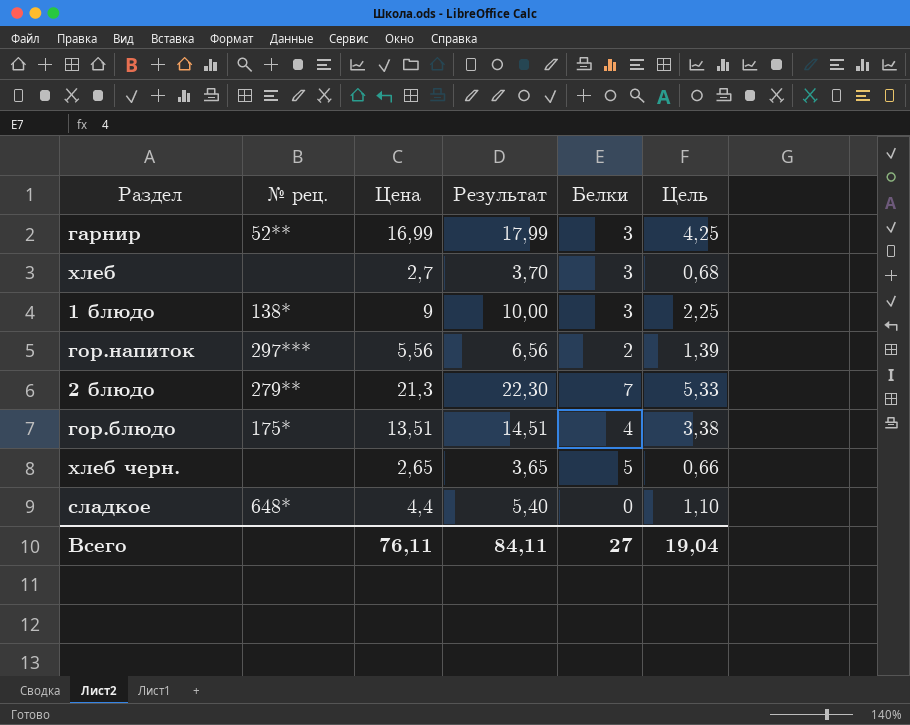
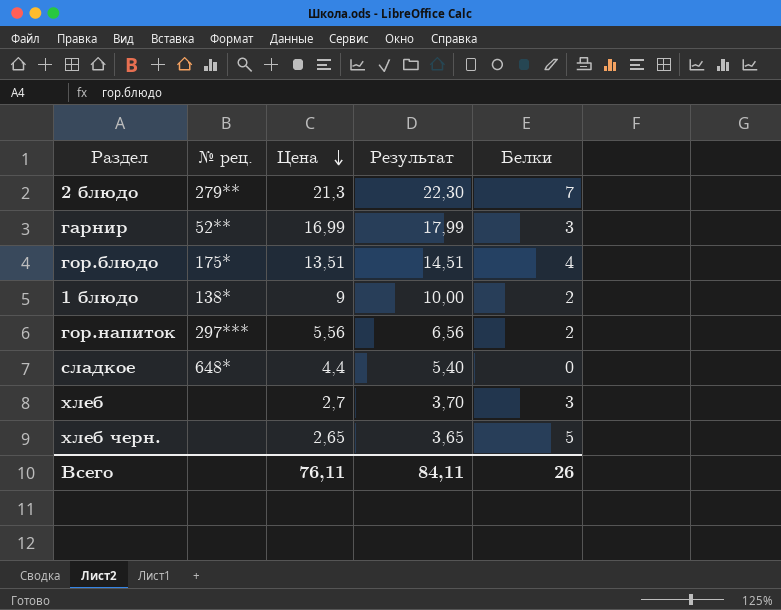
row order: none -> Цена descending
column Цель | formula: [Цена] * 0,25 -> none
1 блюдо | Белки: 3 -> 2
Всего | Белки: 27 -> 26

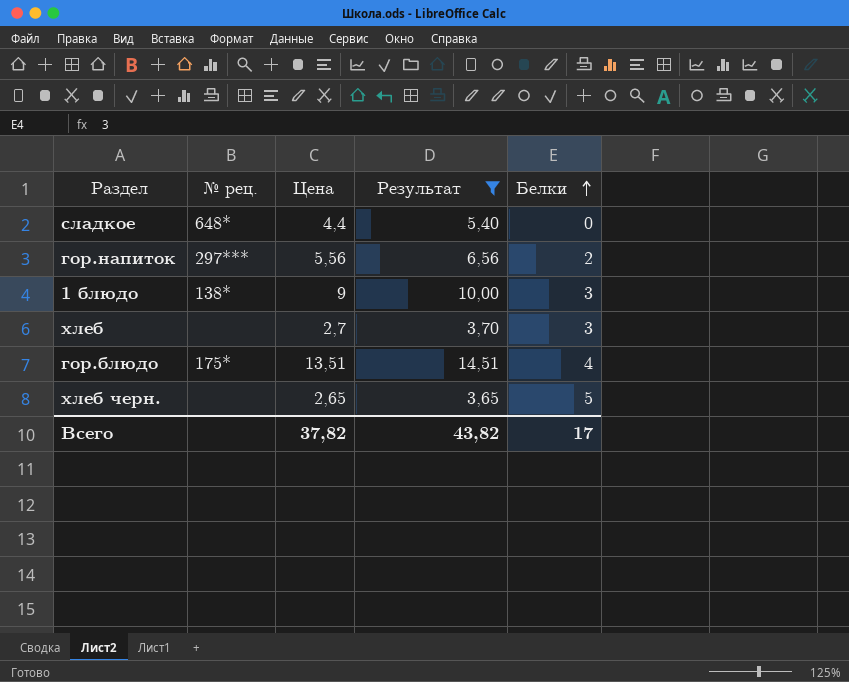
filter: none -> Результат <= 14,51
row order: Цена descending -> Белки ascending
1 блюдо | Белки: 2 -> 3
Всего | Цена: 76,11 -> 37,82
Всего | Результат: 84,11 -> 43,82
Всего | Белки: 26 -> 17

